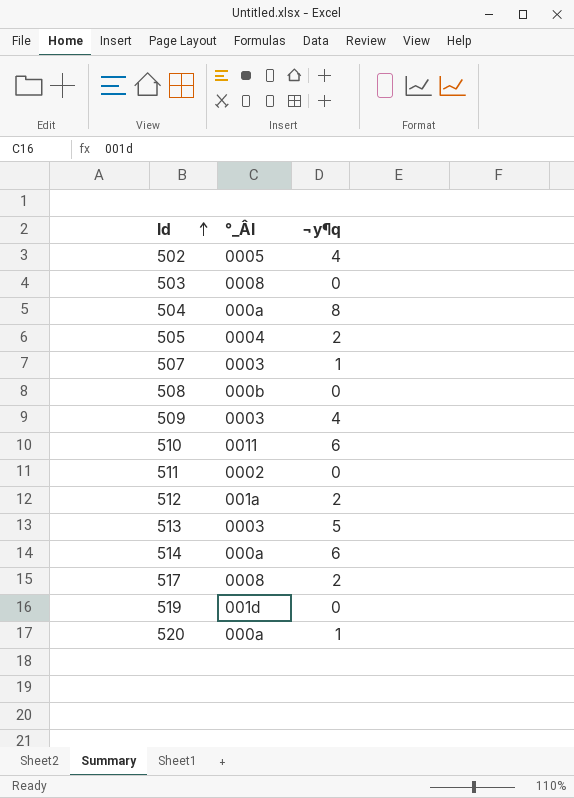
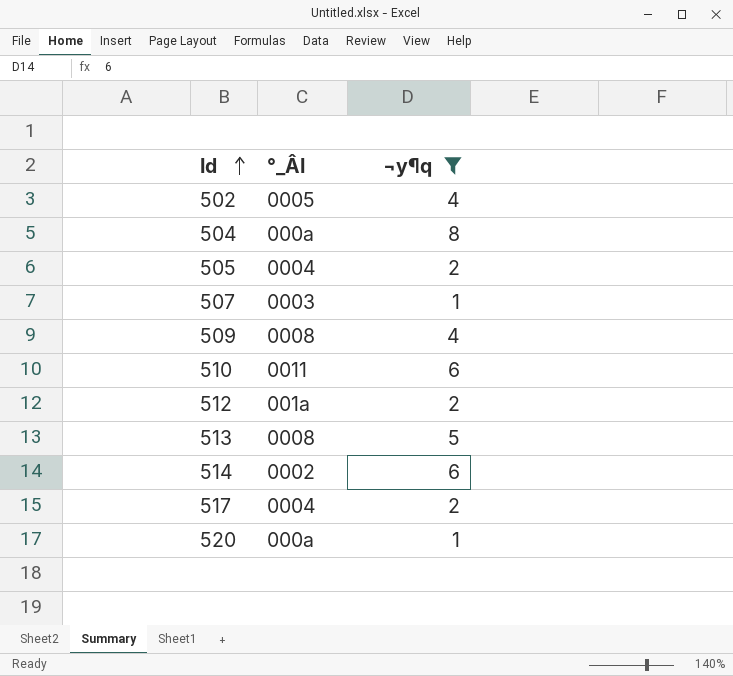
filter: none -> ¬y¶q != 0
509 | °_ÂI: 0003 -> 0008
513 | °_ÂI: 0003 -> 0008
514 | °_ÂI: 000a -> 0002
517 | °_ÂI: 0008 -> 0004

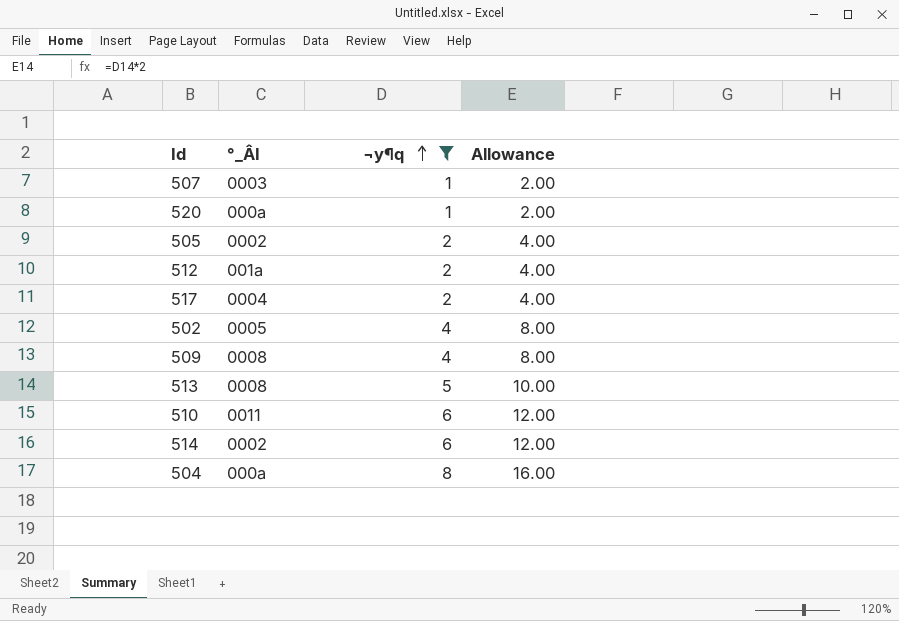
row order: Id ascending -> ¬y¶q ascending
column Allowance | formula: none -> [¬y¶q] * 2
505 | °_ÂI: 0004 -> 0002

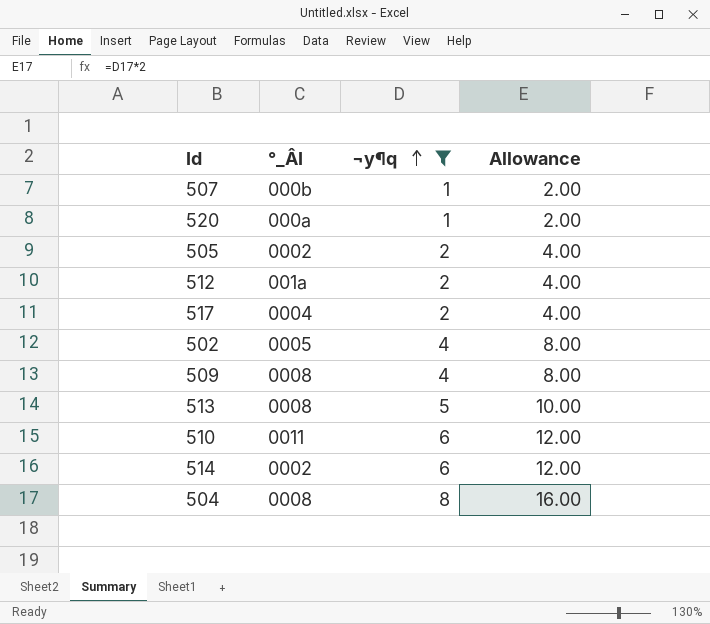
507 | °_ÂI: 0003 -> 000b
504 | °_ÂI: 000a -> 0008

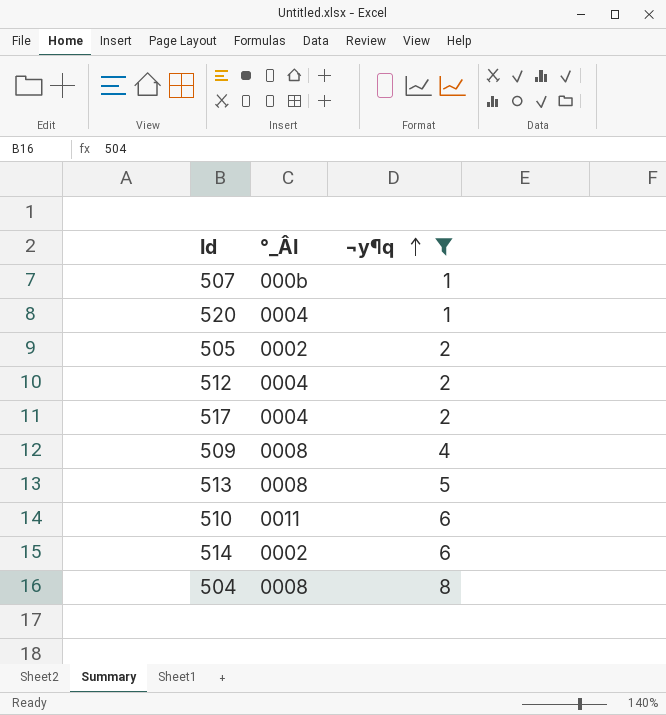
column Allowance | formula: [¬y¶q] * 2 -> none
row 502: 0005 | 4 | 8.00 -> none
520 | °_ÂI: 000a -> 0004
512 | °_ÂI: 001a -> 0004

